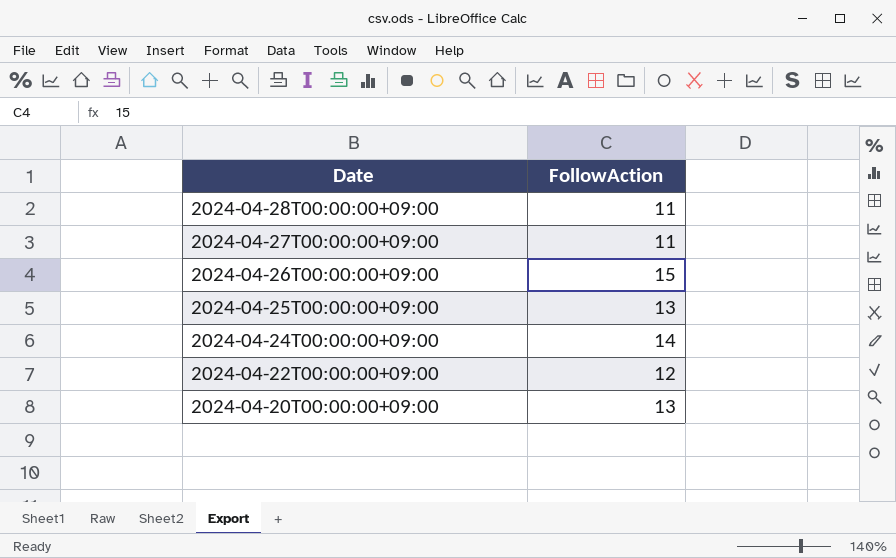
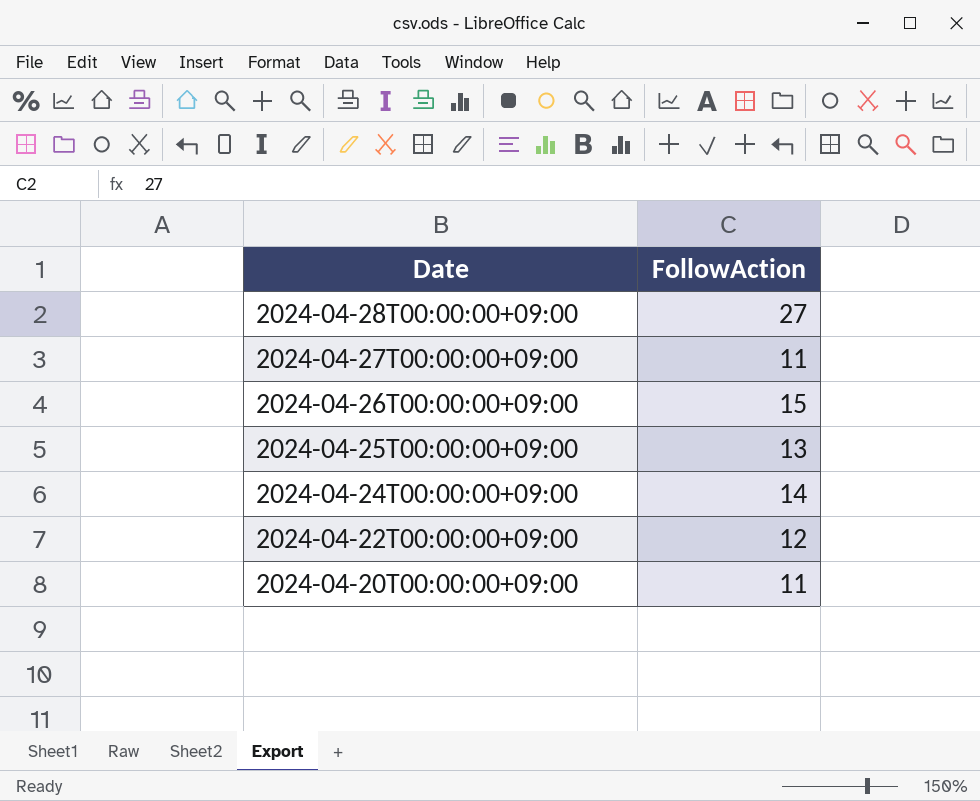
2024-04-28T00:00:00+09:00 | FollowAction: 11 -> 27
2024-04-20T00:00:00+09:00 | FollowAction: 13 -> 11

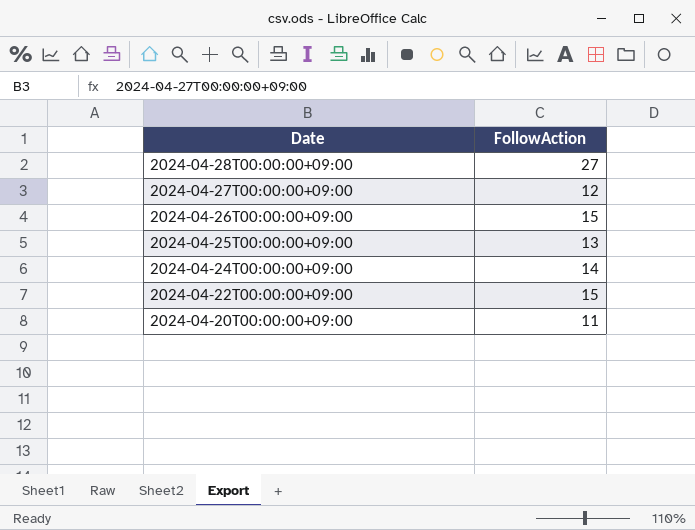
2024-04-27T00:00:00+09:00 | FollowAction: 11 -> 12
2024-04-22T00:00:00+09:00 | FollowAction: 12 -> 15

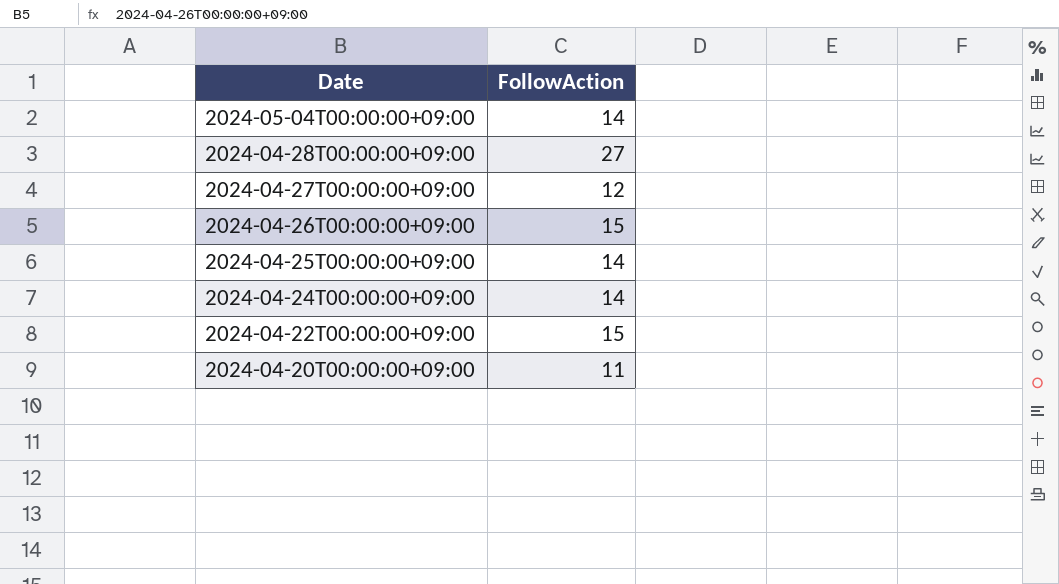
row 2024-05-04T00:00:00+09:00: none -> 14
2024-04-25T00:00:00+09:00 | FollowAction: 13 -> 14

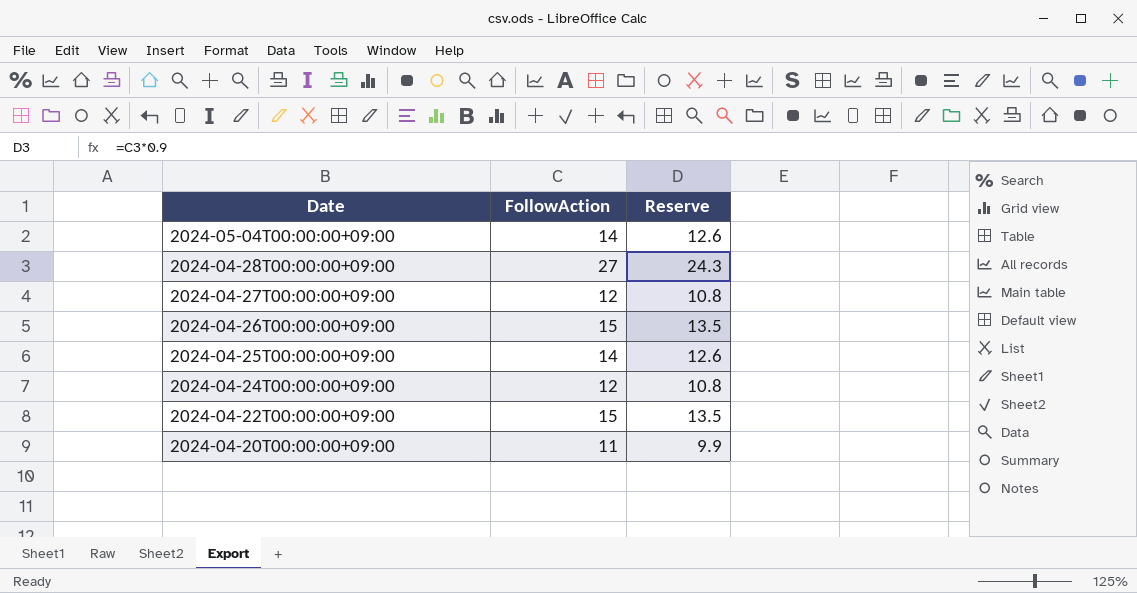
column Reserve | formula: none -> [FollowAction] * 0.9
2024-04-24T00:00:00+09:00 | FollowAction: 14 -> 12

